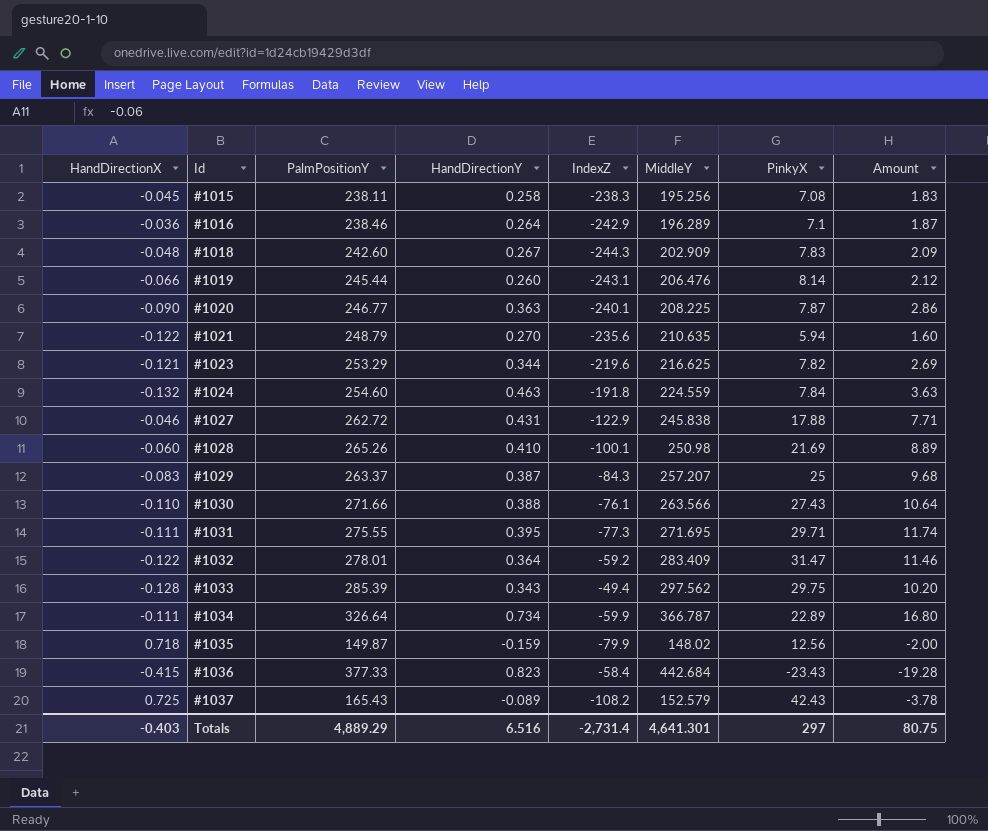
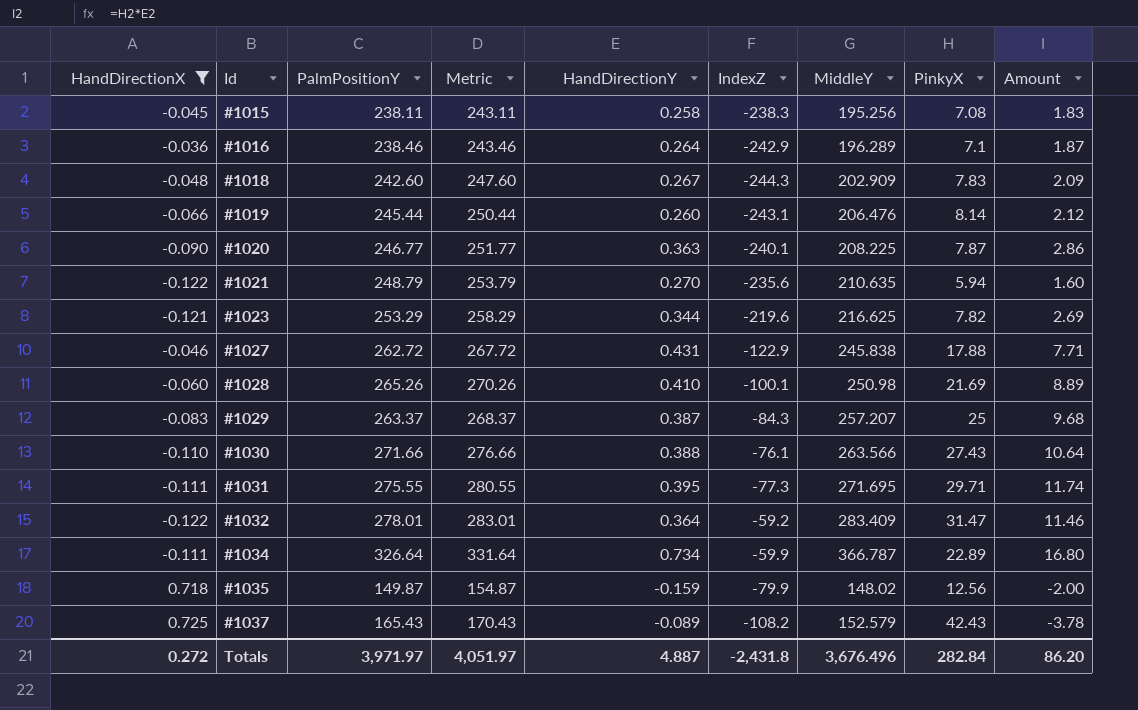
filter: none -> HandDirectionX >= -0.122
column Metric | formula: none -> [PalmPositionY] + 5
Totals | HandDirectionX: -0.403 -> 0.272
Totals | PalmPositionY: 4,889.29 -> 3,971.97
Totals | HandDirectionY: 6.516 -> 4.887
Totals | IndexZ: -2,731.4 -> -2,431.8
Totals | MiddleY: 4,641.301 -> 3,676.496
Totals | PinkyX: 297 -> 282.84
Totals | Amount: 80.75 -> 86.20

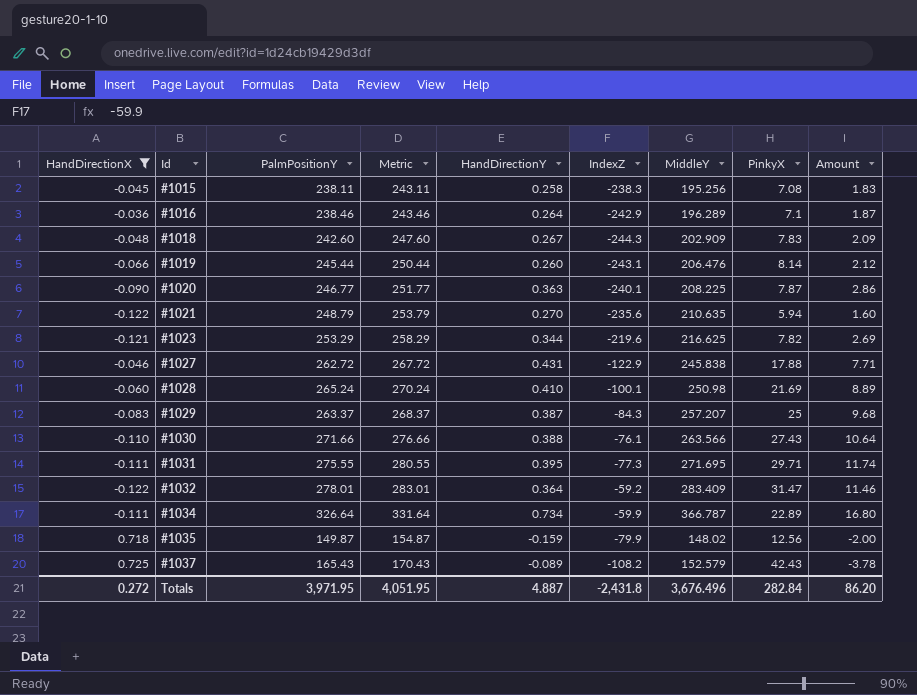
#1028 | PalmPositionY: 265.26 -> 265.24
#1028 | Metric: 270.26 -> 270.24
Totals | PalmPositionY: 3,971.97 -> 3,971.95
Totals | Metric: 4,051.97 -> 4,051.95

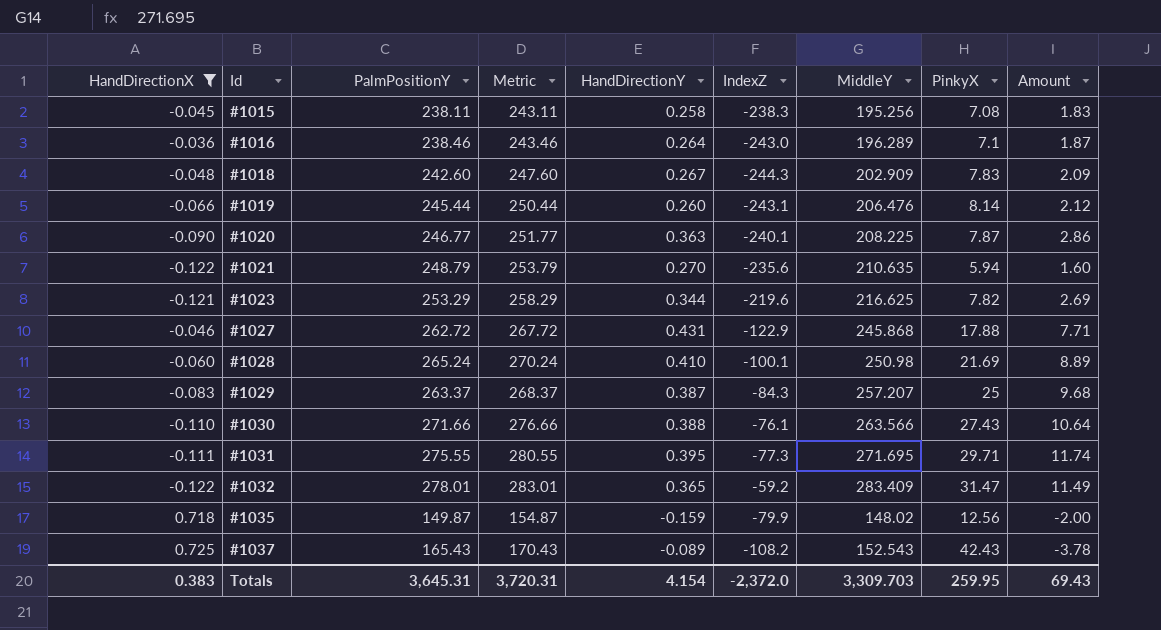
row #1034: -0.111 | 326.64 | 331.64 | 0.734 | -59.9 | 366.787 | 22.89 | 16.80 -> none
#1016 | IndexZ: -242.9 -> -243.0
#1027 | MiddleY: 245.838 -> 245.868
#1032 | HandDirectionY: 0.364 -> 0.365
#1032 | Amount: 11.46 -> 11.49
#1037 | MiddleY: 152.579 -> 152.543
Totals | HandDirectionX: 0.272 -> 0.383
Totals | PalmPositionY: 3,971.95 -> 3,645.31
Totals | Metric: 4,051.95 -> 3,720.31
Totals | HandDirectionY: 4.887 -> 4.154
Totals | IndexZ: -2,431.8 -> -2,372.0
Totals | MiddleY: 3,676.496 -> 3,309.703
Totals | PinkyX: 282.84 -> 259.95
Totals | Amount: 86.20 -> 69.43

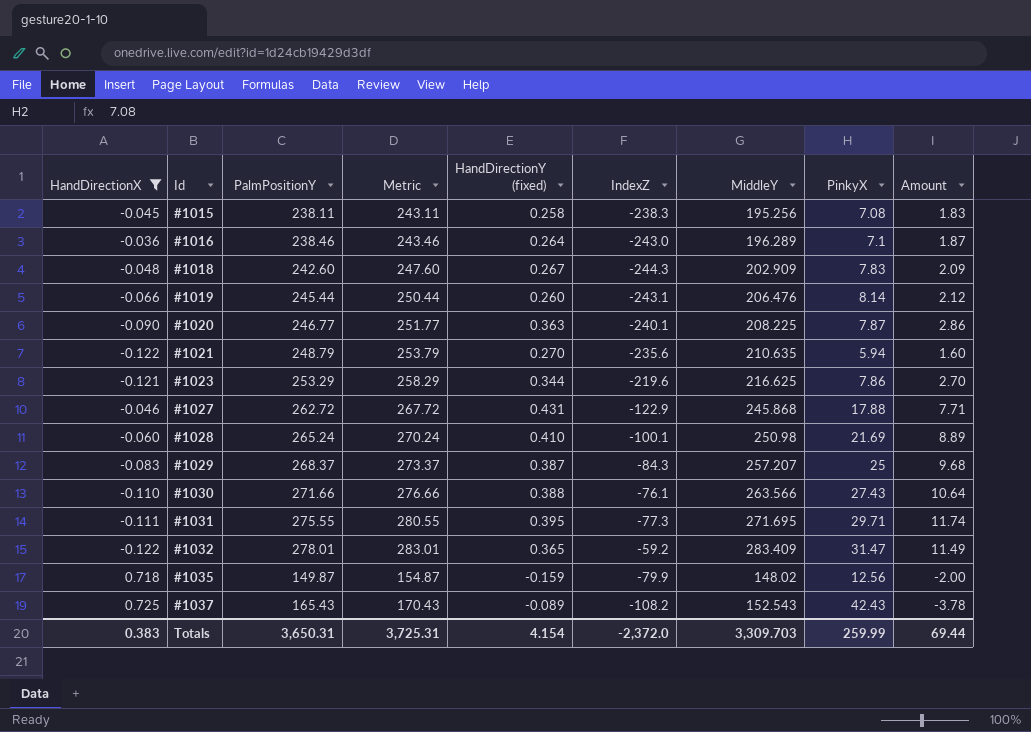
column name: HandDirectionY -> HandDirectionY (fixed)
#1023 | PinkyX: 7.82 -> 7.86
#1023 | Amount: 2.69 -> 2.70
#1029 | PalmPositionY: 263.37 -> 268.37
#1029 | Metric: 268.37 -> 273.37
Totals | PalmPositionY: 3,645.31 -> 3,650.31
Totals | Metric: 3,720.31 -> 3,725.31
Totals | PinkyX: 259.95 -> 259.99
Totals | Amount: 69.43 -> 69.44

